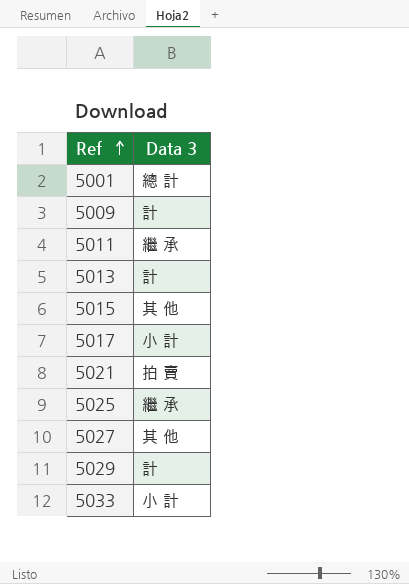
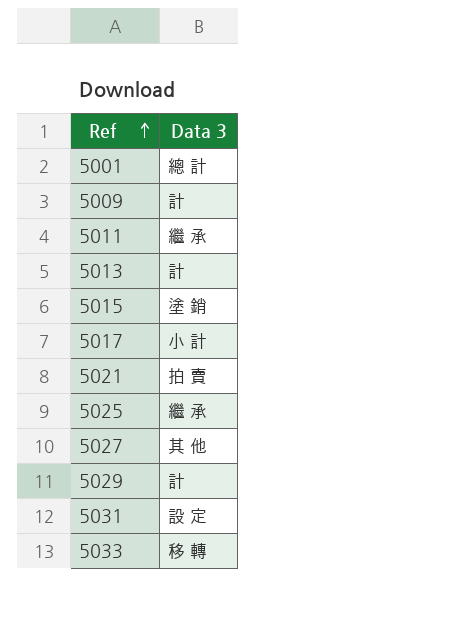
5015 | Data 3: 其 他 -> 塗 銷
row 5031: none -> 設 定
5033 | Data 3: 小 計 -> 移 轉

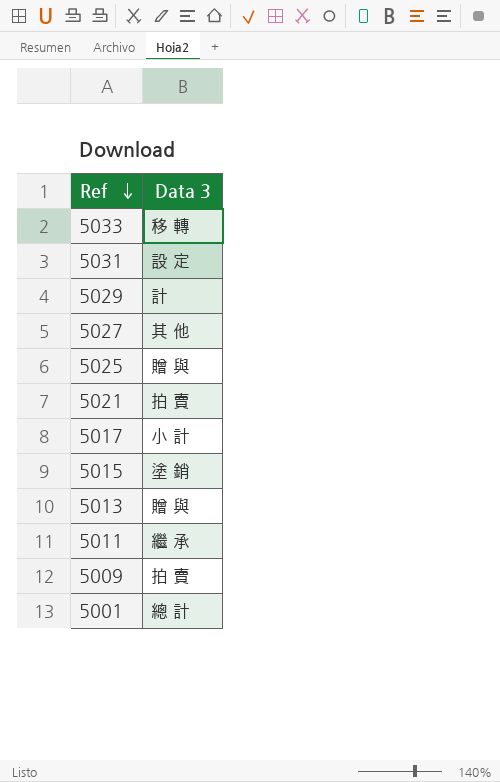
row order: Ref ascending -> Ref descending
5025 | Data 3: 繼 承 -> 贈 與
5013 | Data 3: 計 -> 贈 與
5009 | Data 3: 計 -> 拍 賣

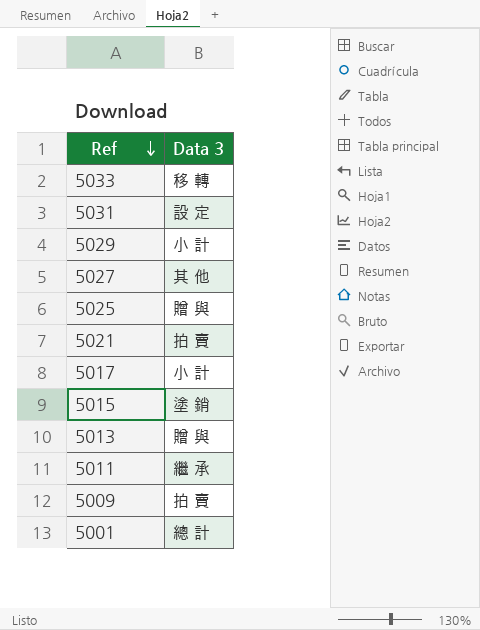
5029 | Data 3: 計 -> 小 計

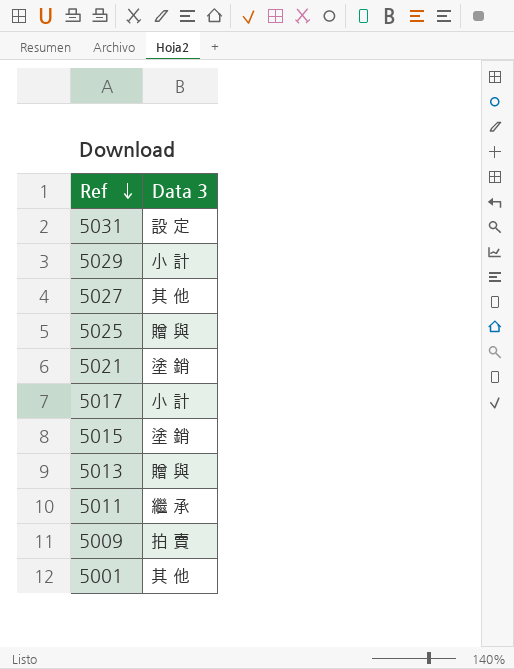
row 5033: 移 轉 -> none
5021 | Data 3: 拍 賣 -> 塗 銷
5001 | Data 3: 總 計 -> 其 他

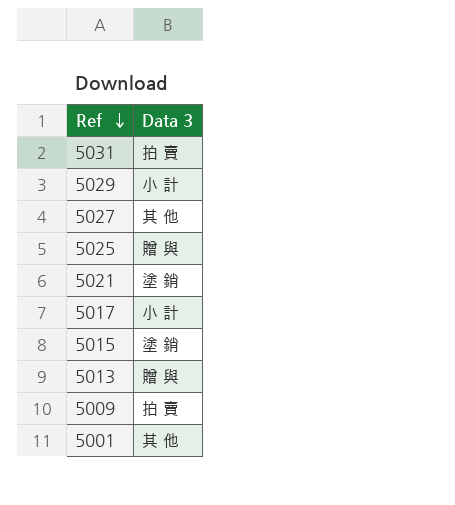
row 5011: 繼 承 -> none
5031 | Data 3: 設 定 -> 拍 賣

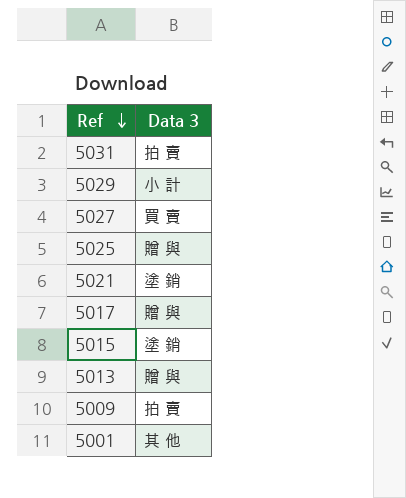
5027 | Data 3: 其 他 -> 買 賣
5017 | Data 3: 小 計 -> 贈 與

